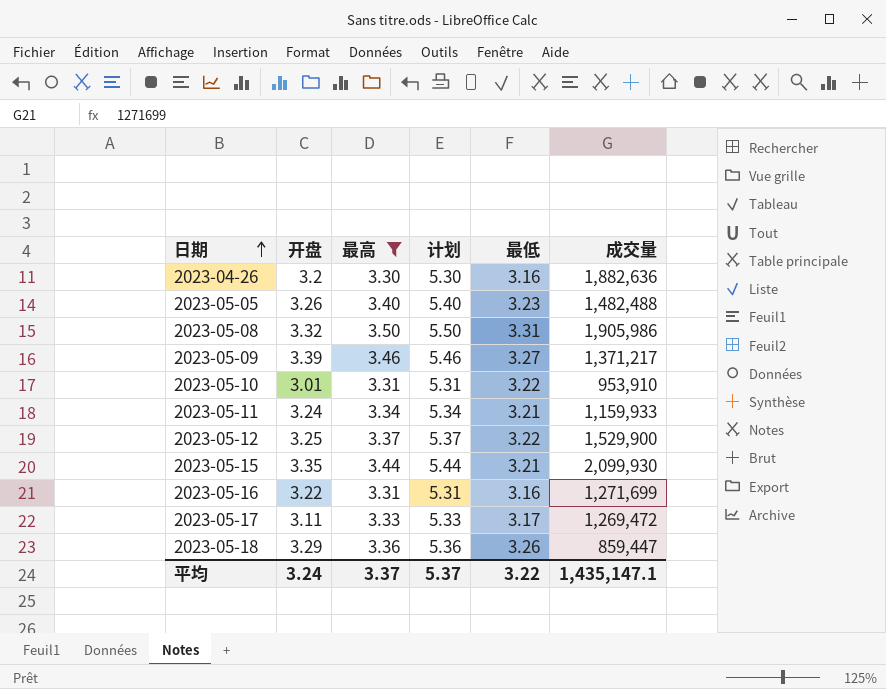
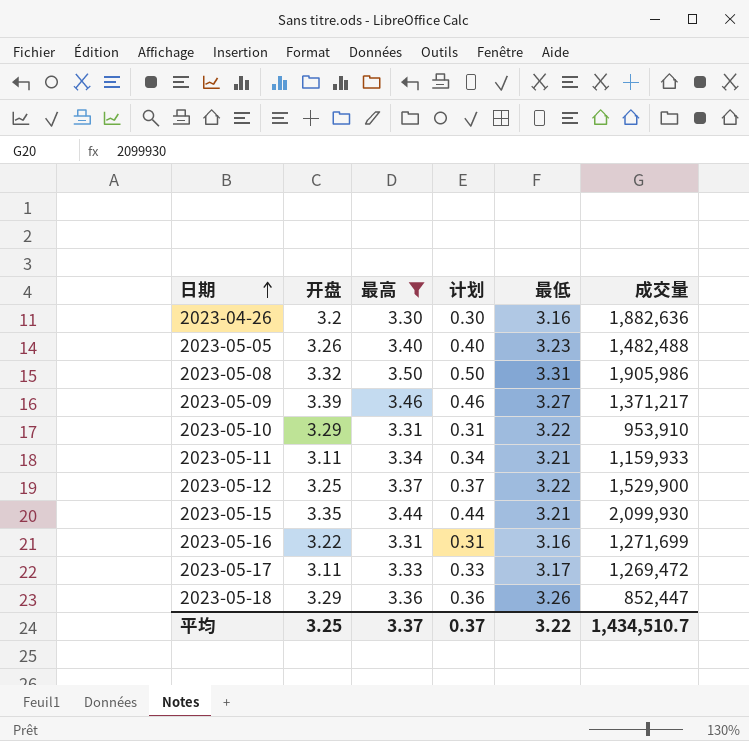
column 计划 | formula: [最高] + 2 -> [最高] - 3
2023-05-10 | 开盘: 3.01 -> 3.29
2023-05-11 | 开盘: 3.24 -> 3.11
2023-05-18 | 成交量: 859,447 -> 852,447
平均 | 开盘: 3.24 -> 3.25
平均 | 计划: 5.37 -> 0.37
平均 | 成交量: 1,435,147.1 -> 1,434,510.7

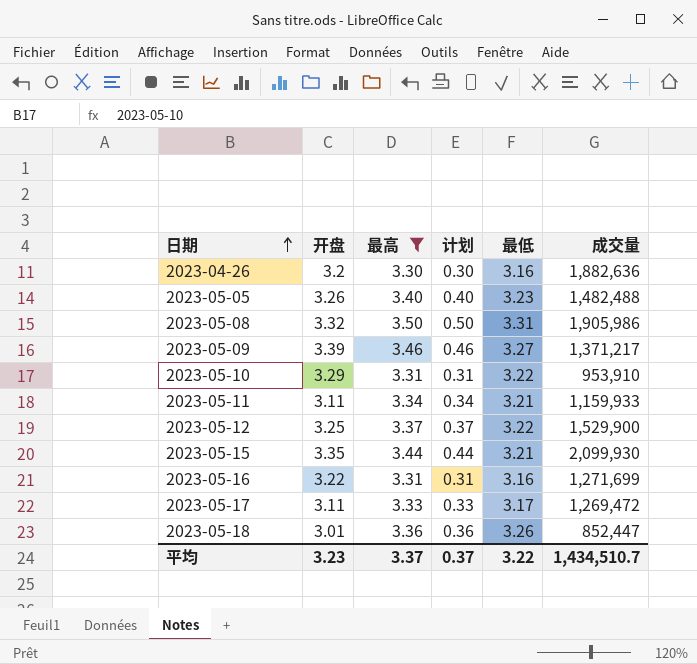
2023-05-18 | 开盘: 3.29 -> 3.01
平均 | 开盘: 3.25 -> 3.23

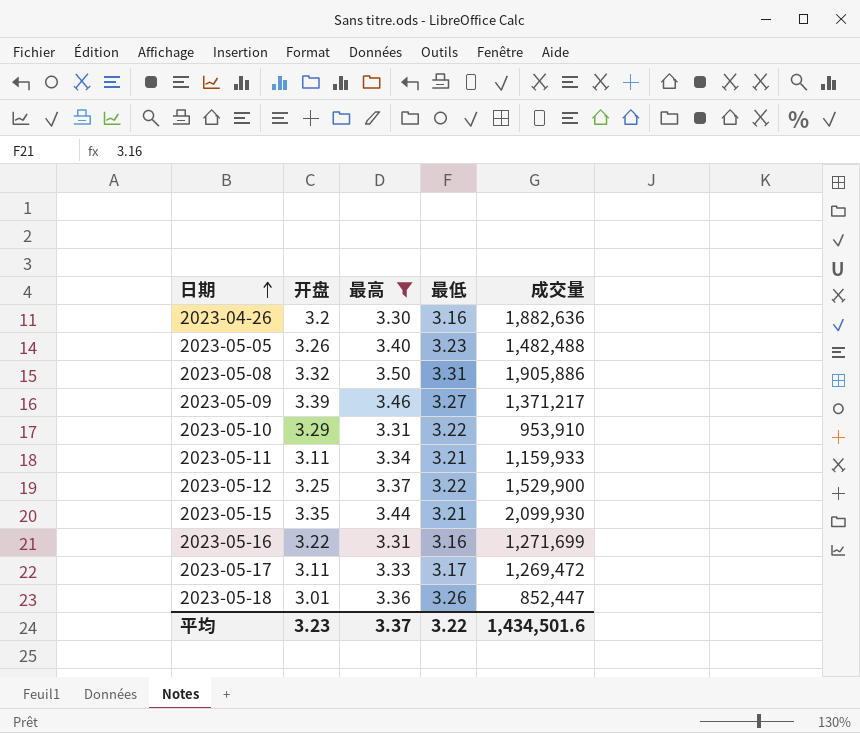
column 计划 | formula: [最高] - 3 -> none
2023-05-08 | 成交量: 1,905,986 -> 1,905,886
平均 | 成交量: 1,434,510.7 -> 1,434,501.6

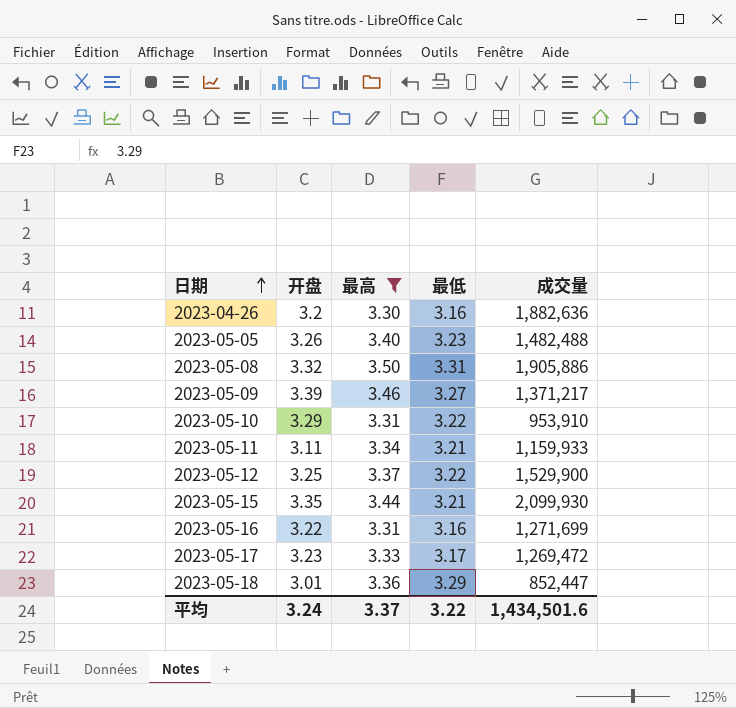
2023-05-17 | 开盘: 3.11 -> 3.23
2023-05-18 | 最低: 3.26 -> 3.29
平均 | 开盘: 3.23 -> 3.24

